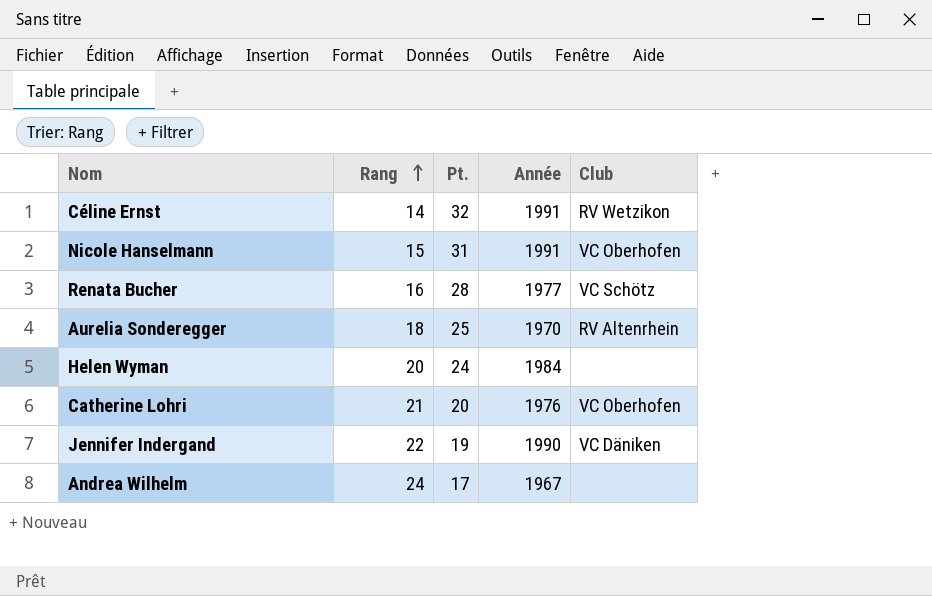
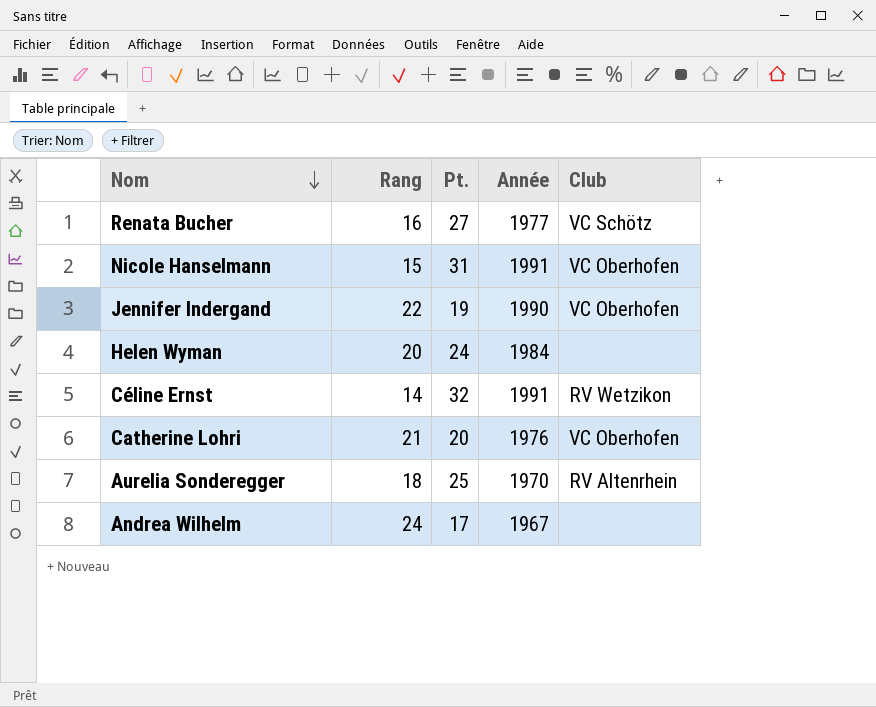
row order: Rang ascending -> Nom descending
Renata Bucher | Pt.: 28 -> 27
Jennifer Indergand | Club: VC Däniken -> VC Oberhofen

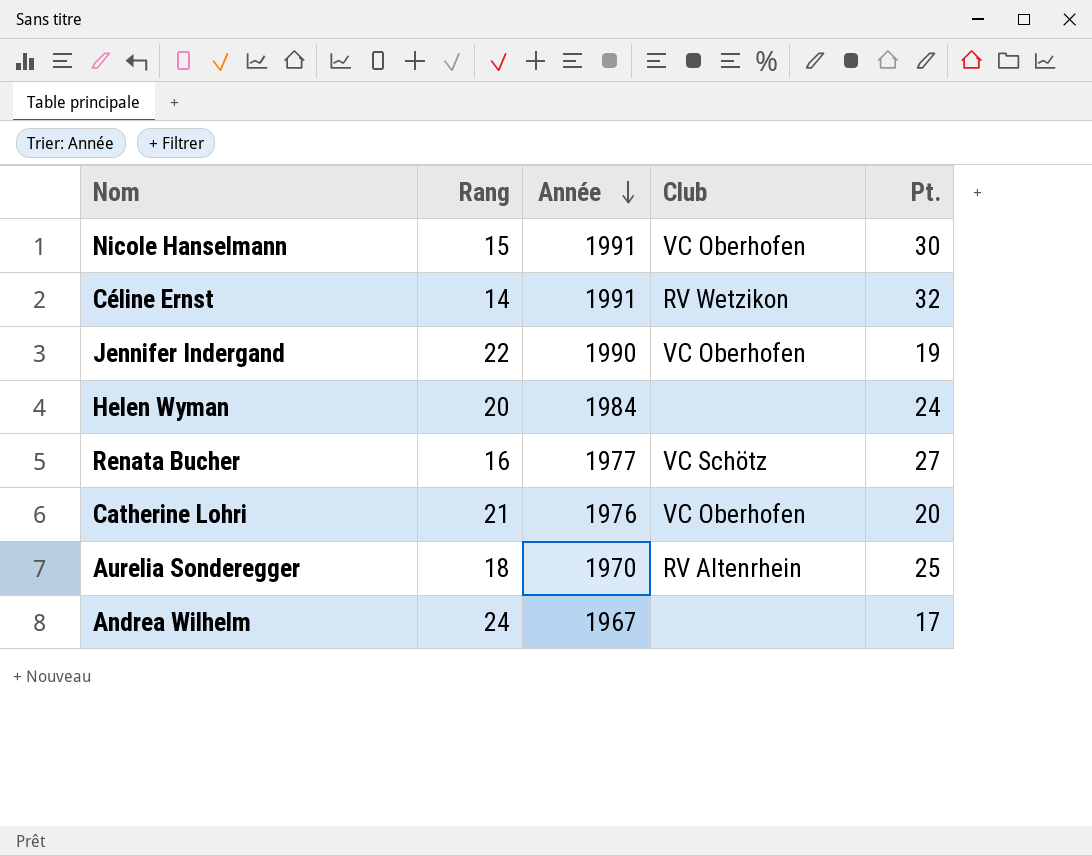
row order: Nom descending -> Année descending
column Pt. | position: 3 -> 5
Nicole Hanselmann | Pt.: 31 -> 30

